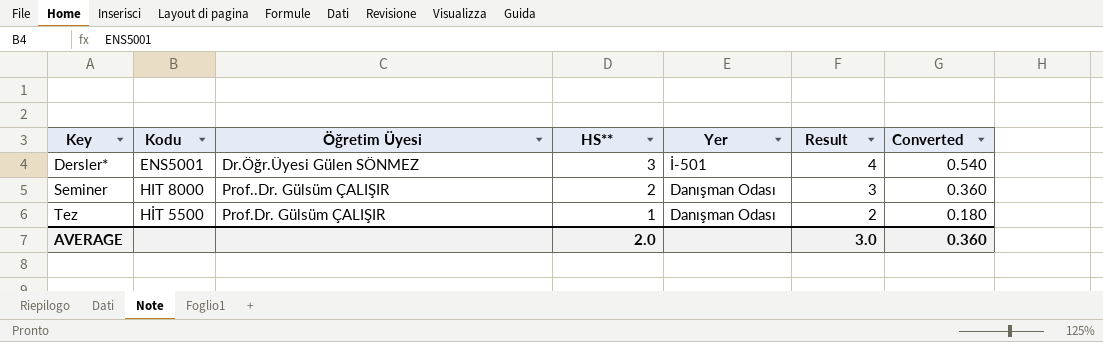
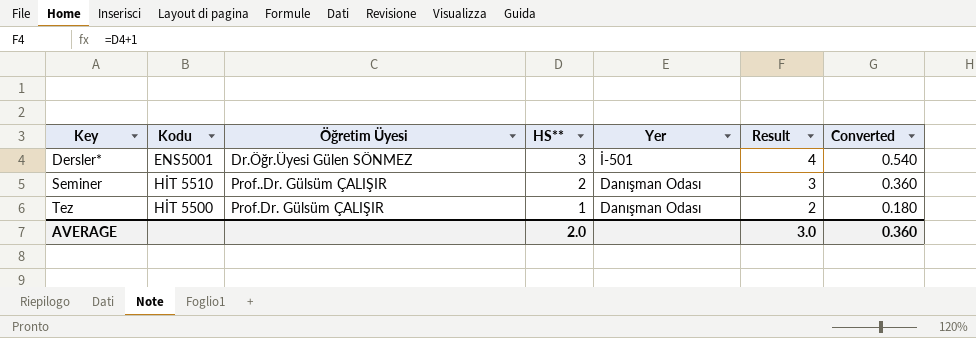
Seminer | Kodu: HIT 8000 -> HİT 5510

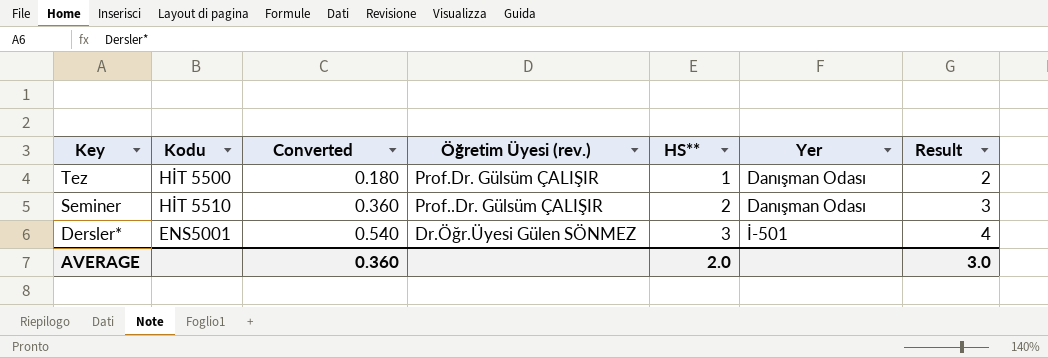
row order: Key ascending -> Key descending
column Converted | position: 7 -> 3
column name: Öğretim Üyesi -> Öğretim Üyesi (rev.)

